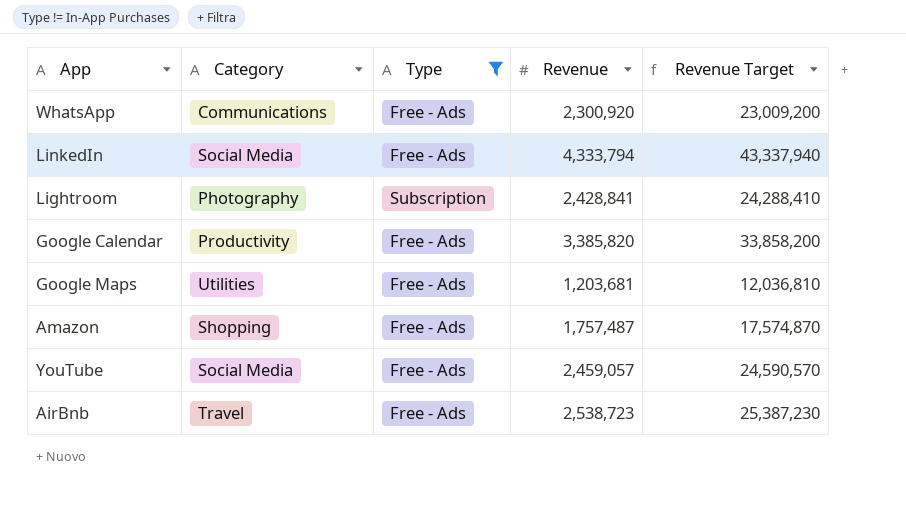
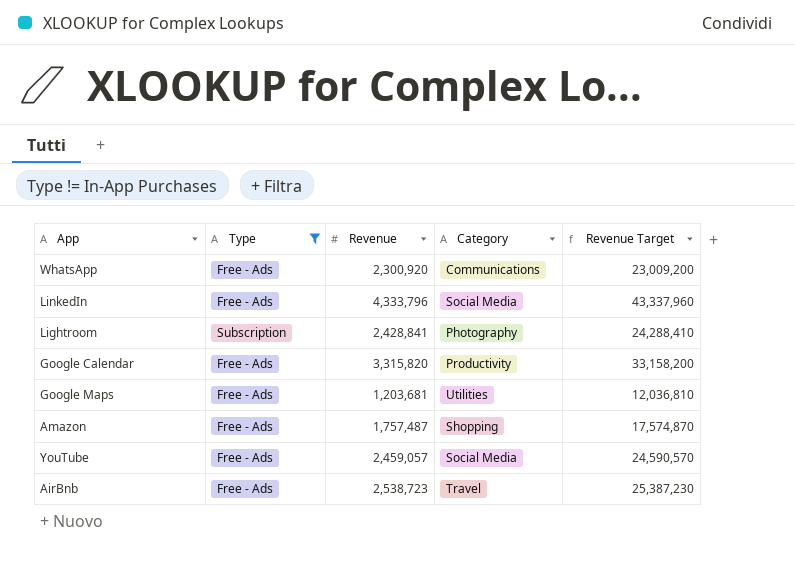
column Category | position: 2 -> 4
LinkedIn | Revenue: 4,333,794 -> 4,333,796
LinkedIn | Revenue Target: 43,337,940 -> 43,337,960
Google Calendar | Revenue: 3,385,820 -> 3,315,820
Google Calendar | Revenue Target: 33,858,200 -> 33,158,200

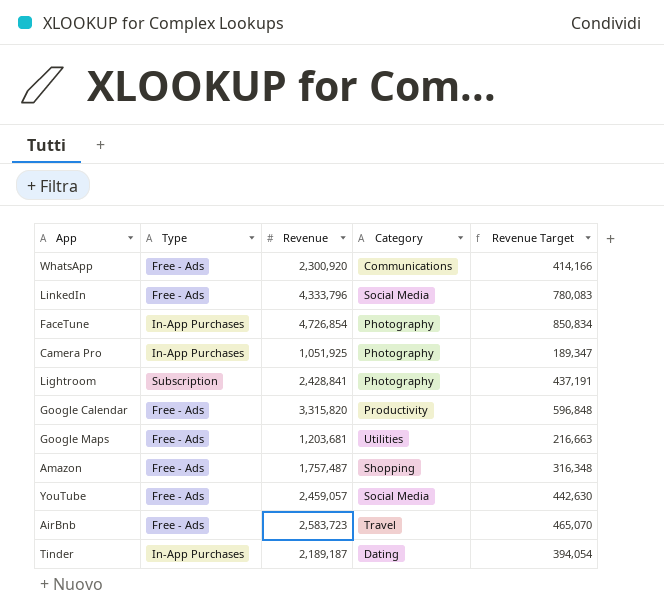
filter: Type != In-App Purchases -> none
column Revenue Target | formula: [Revenue] * 10 -> [Revenue] * 0.18
AirBnb | Revenue: 2,538,723 -> 2,583,723

